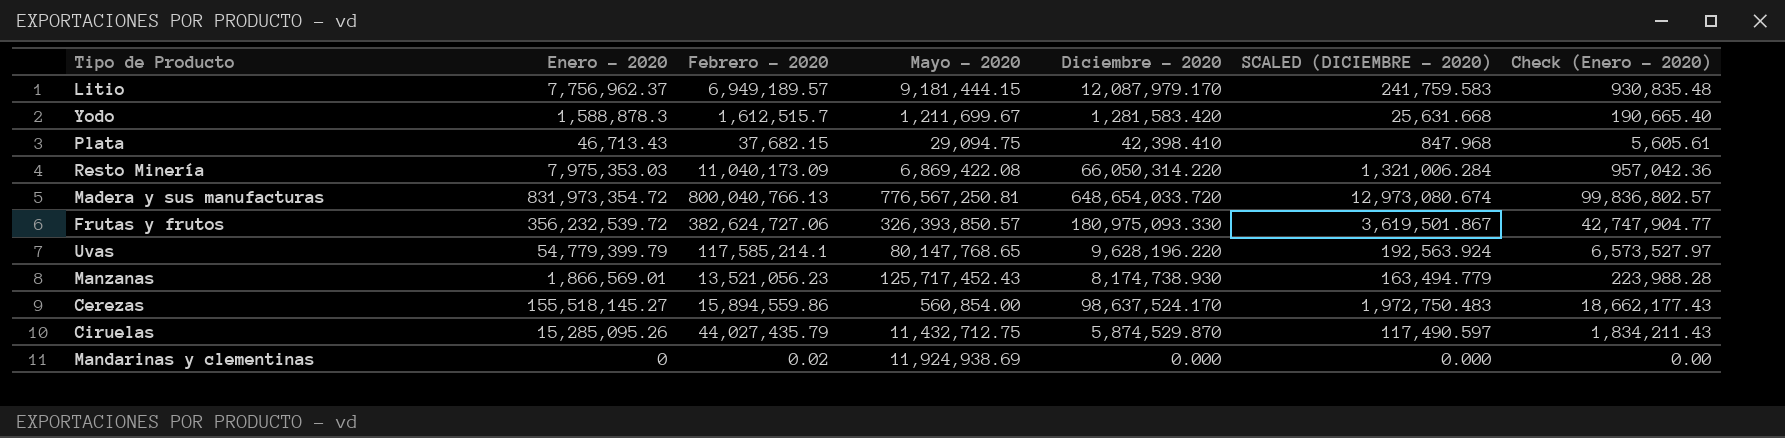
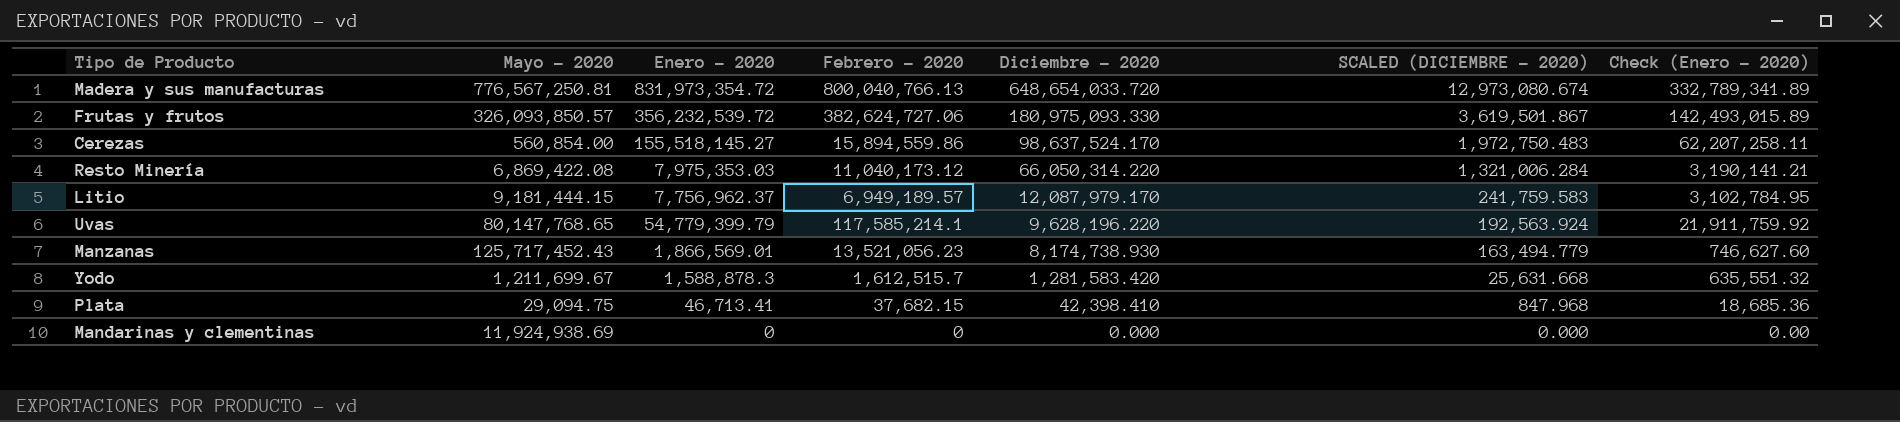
row order: none -> Diciembre - 2020 descending
column Mayo - 2020 | position: 4 -> 2
column Check (Enero - 2020) | formula: [Enero - 2020] * 0.12 -> [Enero - 2020] * 0.4
row Ciruelas: 15,285,095.26 | 44,027,435.79 | 11,432,712.75 | 5,874,529.870 | 117,490.597 | 1,834,211.43 -> none
Frutas y frutos | Mayo - 2020: 326,393,850.57 -> 326,093,850.57
Resto Minería | Febrero - 2020: 11,040,173.09 -> 11,040,173.12
Plata | Enero - 2020: 46,713.43 -> 46,713.41
Mandarinas y clementinas | Febrero - 2020: 0.02 -> 0

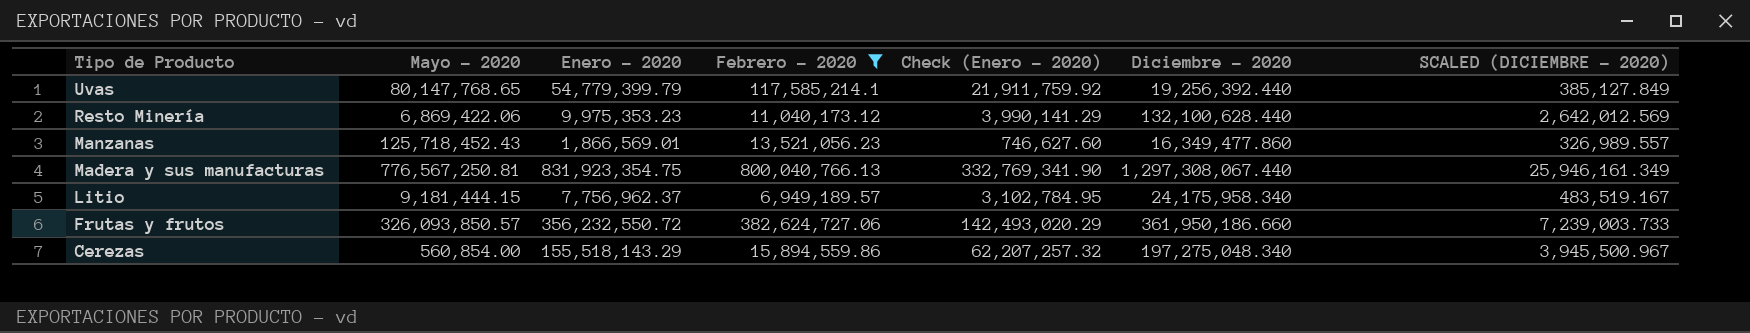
filter: none -> Febrero - 2020 >= 6,949,189.57
row order: Diciembre - 2020 descending -> Tipo de Producto descending
column Check (Enero - 2020) | position: 7 -> 5
Uvas | Diciembre - 2020: 9,628,196.220 -> 19,256,392.440
Uvas | SCALED (DICIEMBRE - 2020): 192,563.924 -> 385,127.849
Resto Minería | Mayo - 2020: 6,869,422.08 -> 6,869,422.06
Resto Minería | Enero - 2020: 7,975,353.03 -> 9,975,353.23
Resto Minería | Check (Enero - 2020): 3,190,141.21 -> 3,990,141.29
Resto Minería | Diciembre - 2020: 66,050,314.220 -> 132,100,628.440
Resto Minería | SCALED (DICIEMBRE - 2020): 1,321,006.284 -> 2,642,012.569
Manzanas | Mayo - 2020: 125,717,452.43 -> 125,718,452.43
Manzanas | Diciembre - 2020: 8,174,738.930 -> 16,349,477.860
Manzanas | SCALED (DICIEMBRE - 2020): 163,494.779 -> 326,989.557
Madera y sus manufacturas | Enero - 2020: 831,973,354.72 -> 831,923,354.75
Madera y sus manufacturas | Check (Enero - 2020): 332,789,341.89 -> 332,769,341.90
Madera y sus manufacturas | Diciembre - 2020: 648,654,033.720 -> 1,297,308,067.440
Madera y sus manufacturas | SCALED (DICIEMBRE - 2020): 12,973,080.674 -> 25,946,161.349
Litio | Diciembre - 2020: 12,087,979.170 -> 24,175,958.340
Litio | SCALED (DICIEMBRE - 2020): 241,759.583 -> 483,519.167
Frutas y frutos | Enero - 2020: 356,232,539.72 -> 356,232,550.72
Frutas y frutos | Check (Enero - 2020): 142,493,015.89 -> 142,493,020.29
Frutas y frutos | Diciembre - 2020: 180,975,093.330 -> 361,950,186.660
Frutas y frutos | SCALED (DICIEMBRE - 2020): 3,619,501.867 -> 7,239,003.733
Cerezas | Enero - 2020: 155,518,145.27 -> 155,518,143.29
Cerezas | Check (Enero - 2020): 62,207,258.11 -> 62,207,257.32
Cerezas | Diciembre - 2020: 98,637,524.170 -> 197,275,048.340
Cerezas | SCALED (DICIEMBRE - 2020): 1,972,750.483 -> 3,945,500.967

